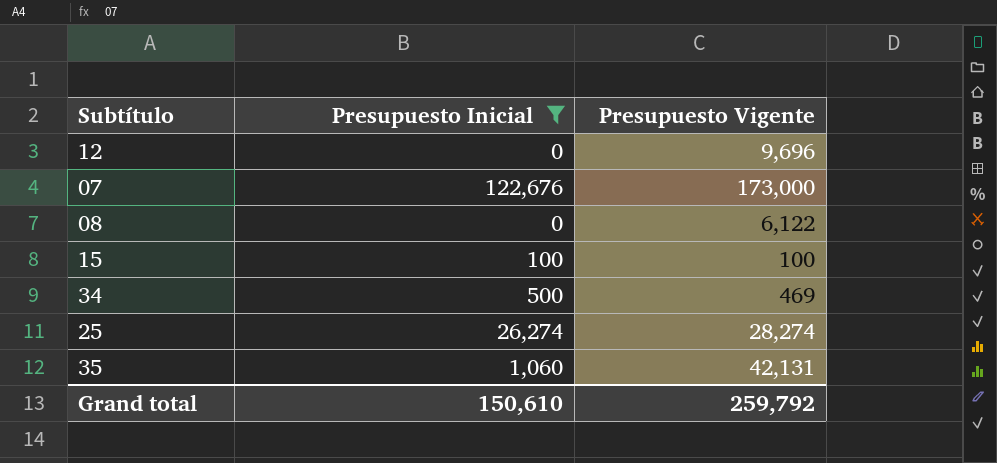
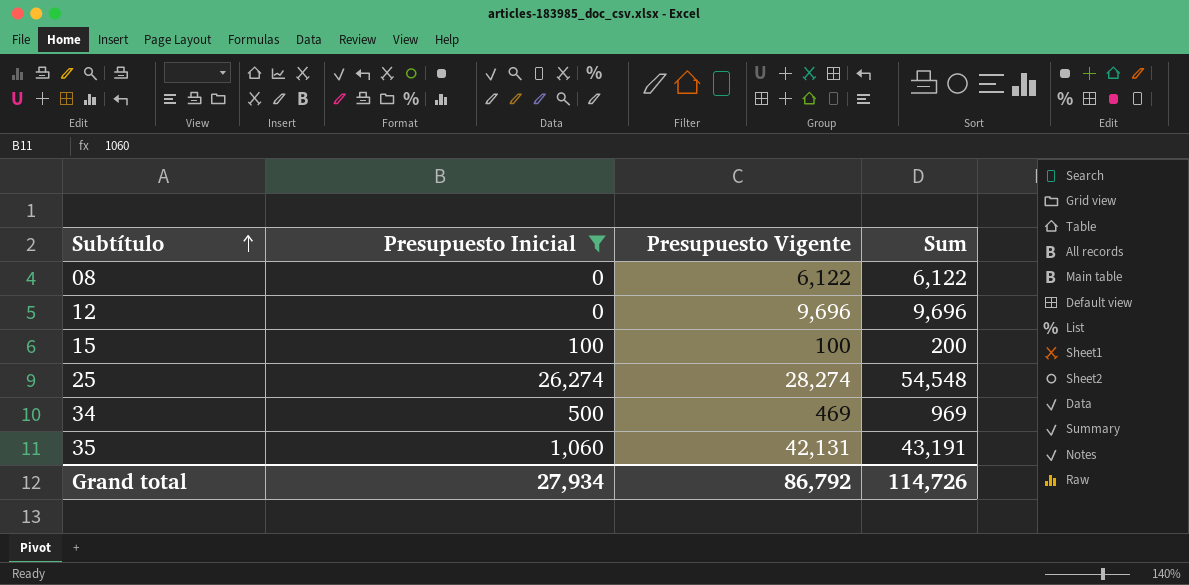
row order: none -> Subtítulo ascending
column Sum | formula: none -> [Presupuesto Inicial] + [Presupuesto Vigente]
row 07: 122,676 | 173,000 -> none
Grand total | Presupuesto Inicial: 150,610 -> 27,934
Grand total | Presupuesto Vigente: 259,792 -> 86,792

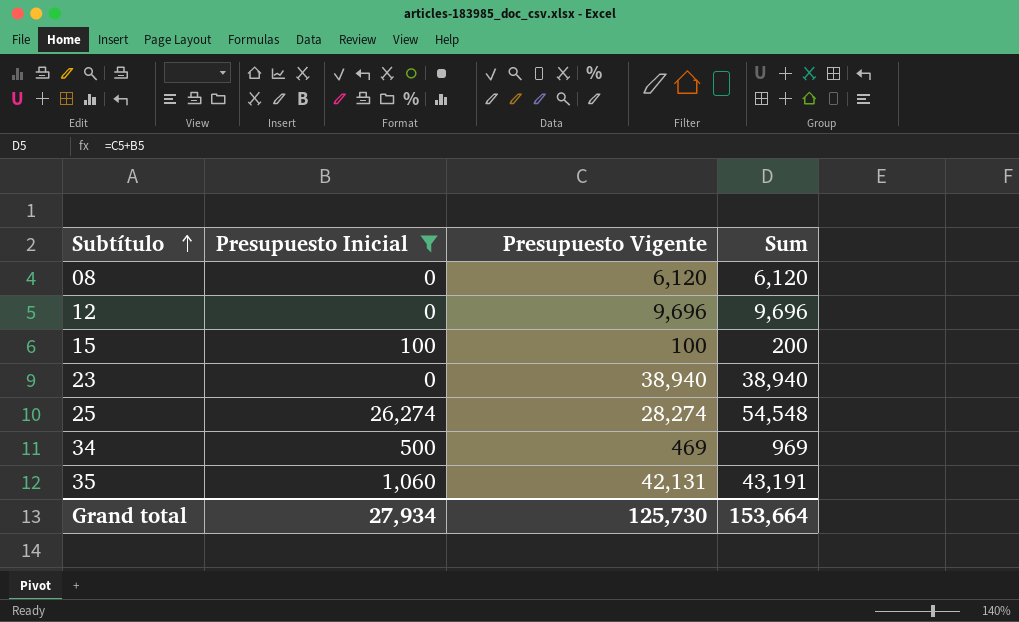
08 | Presupuesto Vigente: 6,122 -> 6,120
08 | Sum: 6,122 -> 6,120
row 23: none -> 0 | 38,940 | 38,940
Grand total | Presupuesto Vigente: 86,792 -> 125,730
Grand total | Sum: 114,726 -> 153,664

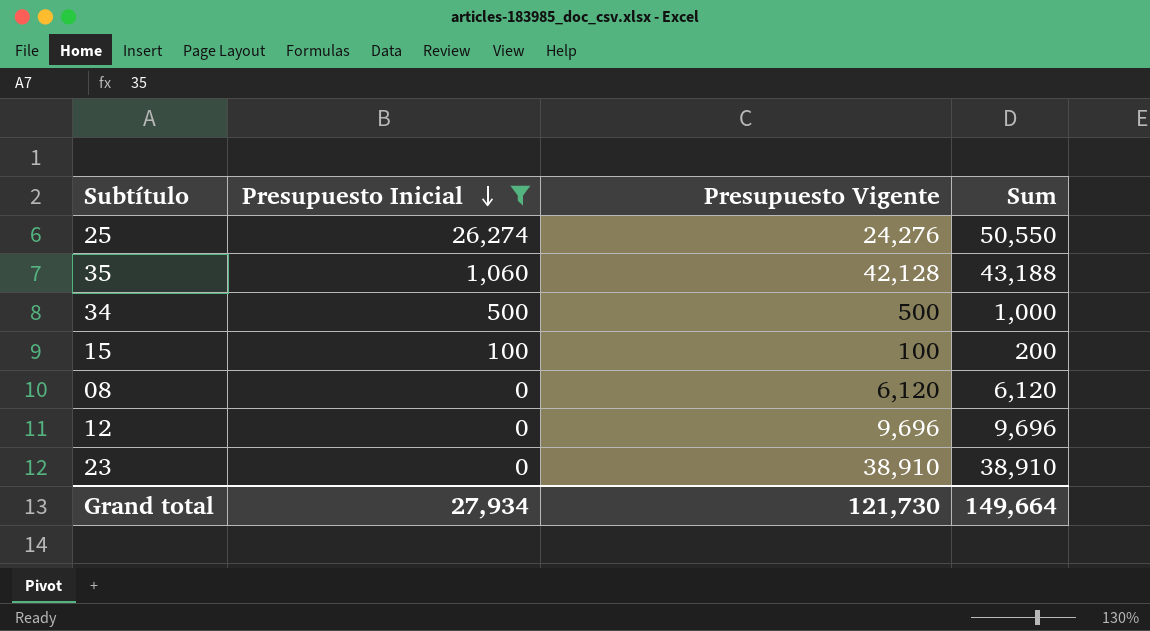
row order: Subtítulo ascending -> Presupuesto Inicial descending
25 | Presupuesto Vigente: 28,274 -> 24,276
25 | Sum: 54,548 -> 50,550
35 | Presupuesto Vigente: 42,131 -> 42,128
35 | Sum: 43,191 -> 43,188
34 | Presupuesto Vigente: 469 -> 500
34 | Sum: 969 -> 1,000
23 | Presupuesto Vigente: 38,940 -> 38,910
23 | Sum: 38,940 -> 38,910
Grand total | Presupuesto Vigente: 125,730 -> 121,730
Grand total | Sum: 153,664 -> 149,664

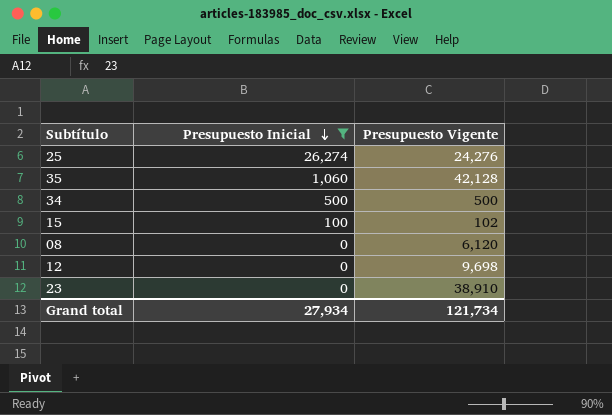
column Sum | formula: [Presupuesto Inicial] + [Presupuesto Vigente] -> none
15 | Presupuesto Vigente: 100 -> 102
12 | Presupuesto Vigente: 9,696 -> 9,698
Grand total | Presupuesto Vigente: 121,730 -> 121,734

